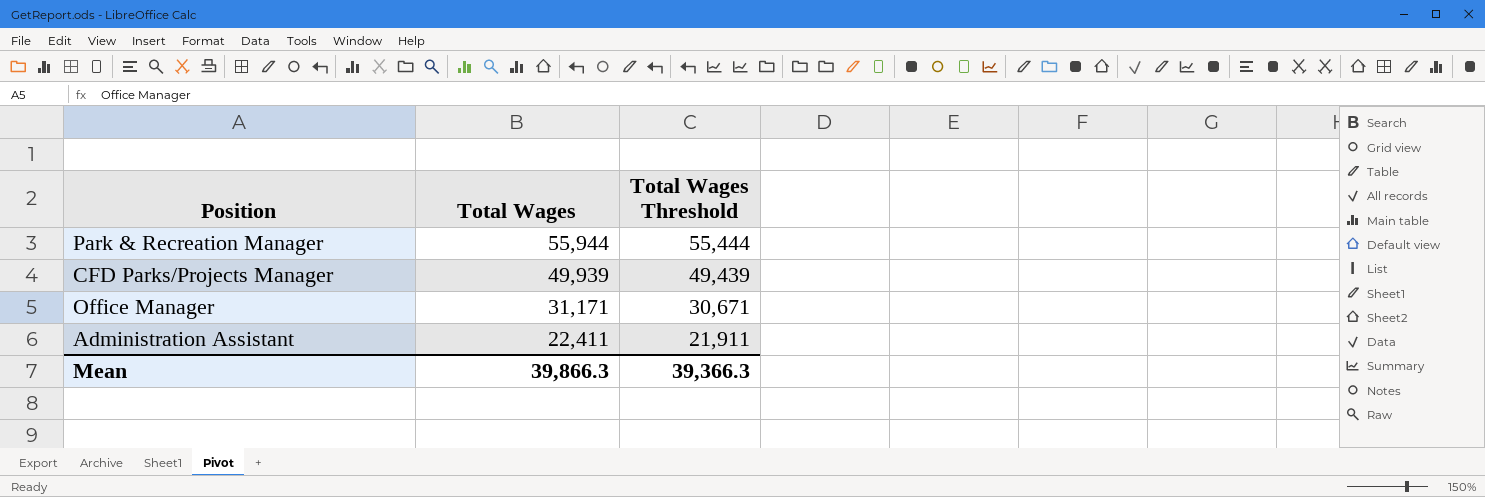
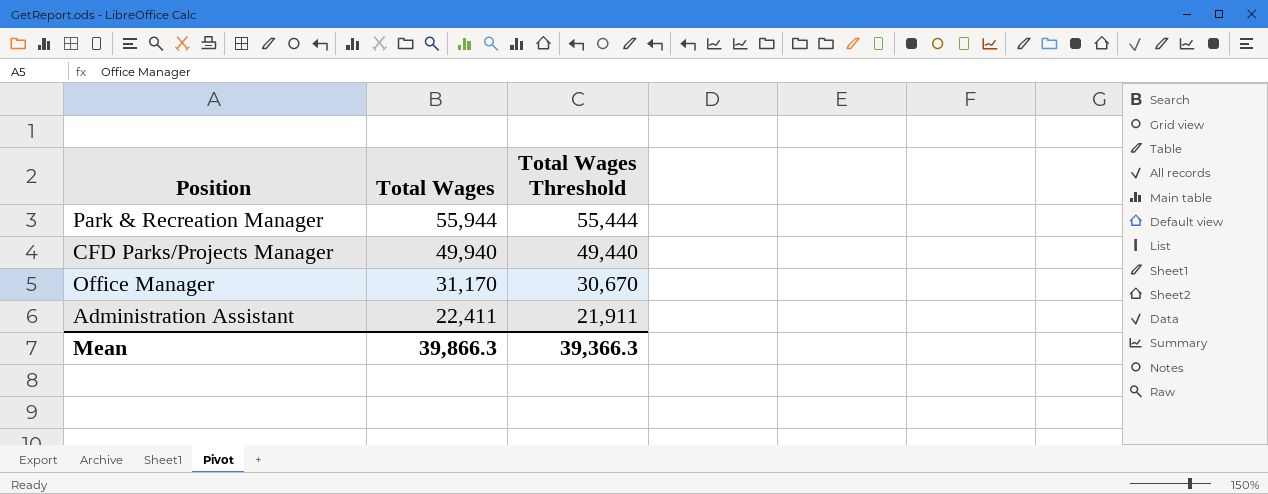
CFD Parks/Projects Manager | Total Wages: 49,939 -> 49,940
CFD Parks/Projects Manager | Total Wages Threshold: 49,439 -> 49,440
Office Manager | Total Wages: 31,171 -> 31,170
Office Manager | Total Wages Threshold: 30,671 -> 30,670

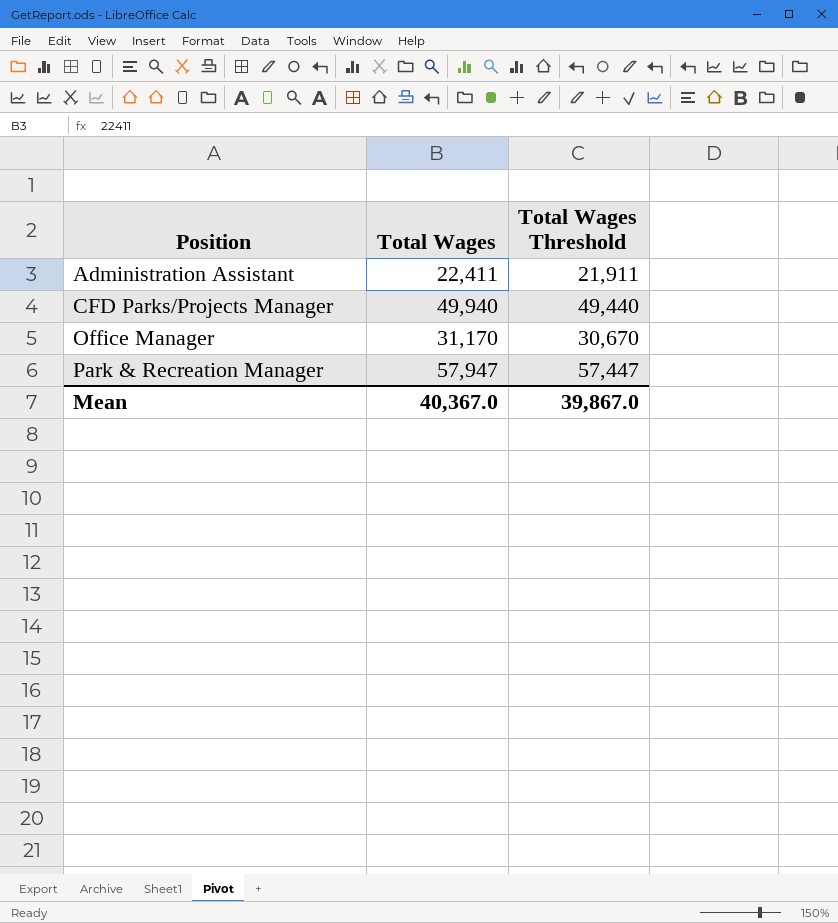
row order: Total Wages descending -> Position ascending
Park & Recreation Manager | Total Wages: 55,944 -> 57,947
Park & Recreation Manager | Total Wages Threshold: 55,444 -> 57,447
Mean | Total Wages: 39,866.3 -> 40,367.0
Mean | Total Wages Threshold: 39,366.3 -> 39,867.0

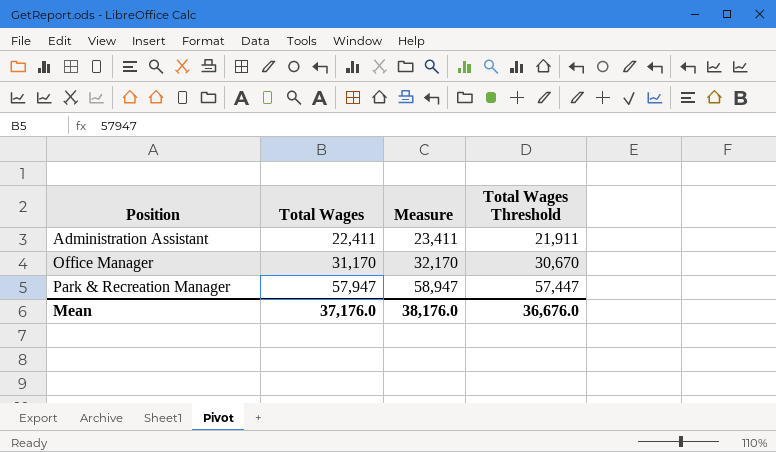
column Measure | formula: none -> [Total Wages] + 1000
row CFD Parks/Projects Manager: 49,940 | 49,440 -> none
Mean | Total Wages: 40,367.0 -> 37,176.0
Mean | Total Wages Threshold: 39,867.0 -> 36,676.0

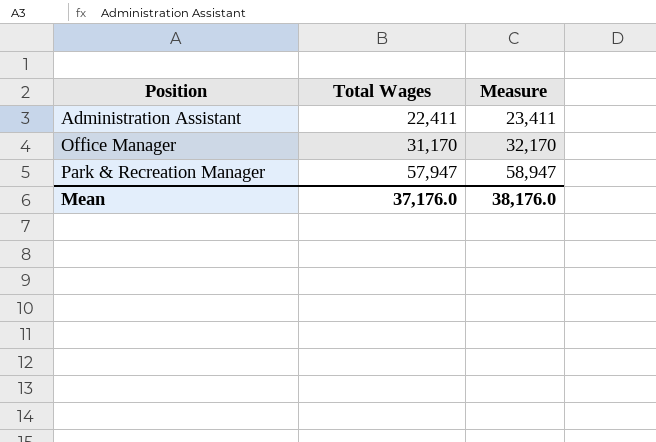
column Total Wages Threshold | formula: [Total Wages] - 500 -> none

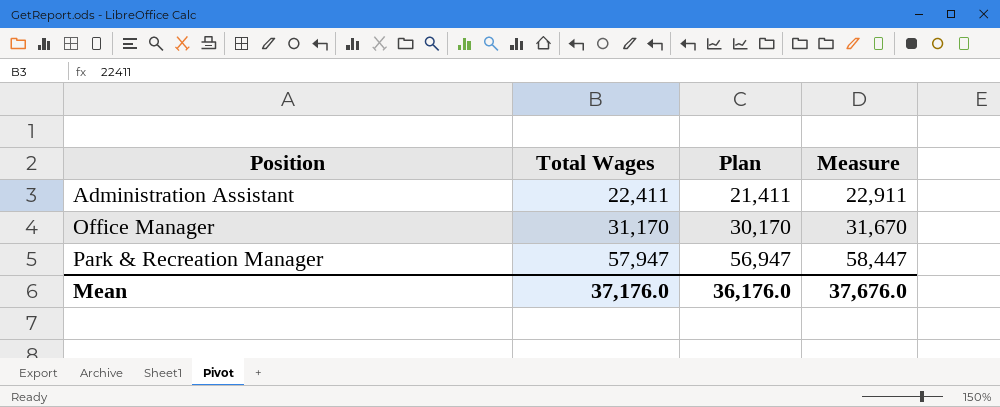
column Plan | formula: none -> [Total Wages] - 1000
column Measure | formula: [Total Wages] + 1000 -> [Total Wages] + 500
Mean | Measure: 38,176.0 -> 37,676.0

